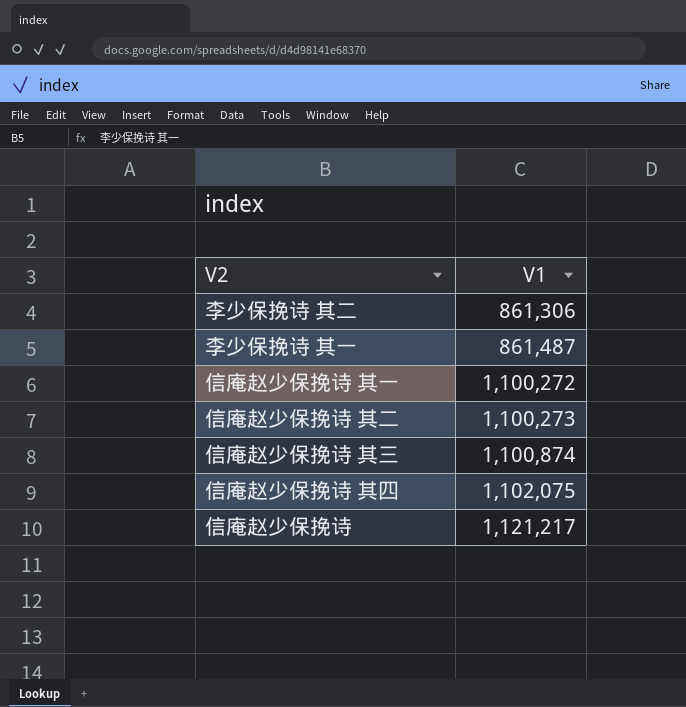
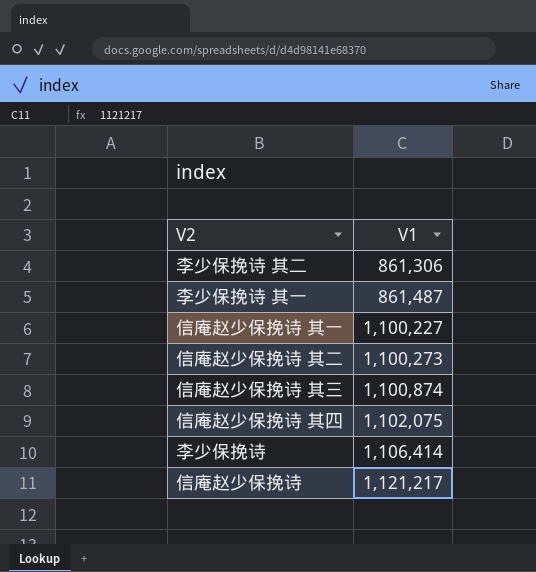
信庵赵少保挽诗 其一 | V1: 1,100,272 -> 1,100,227
row 李少保挽诗: none -> 1,106,414

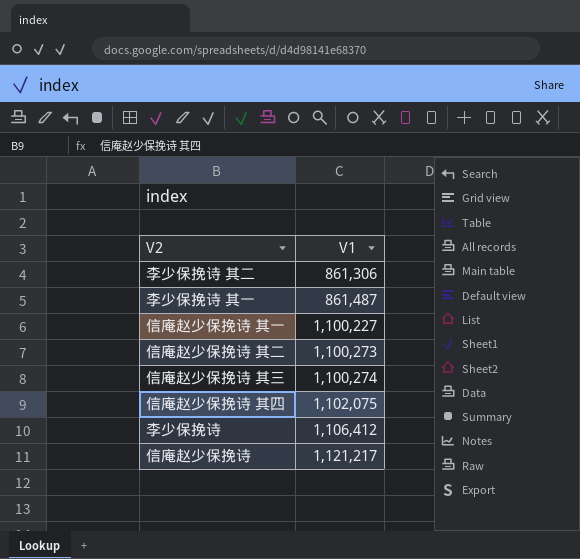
信庵赵少保挽诗 其三 | V1: 1,100,874 -> 1,100,274
李少保挽诗 | V1: 1,106,414 -> 1,106,412

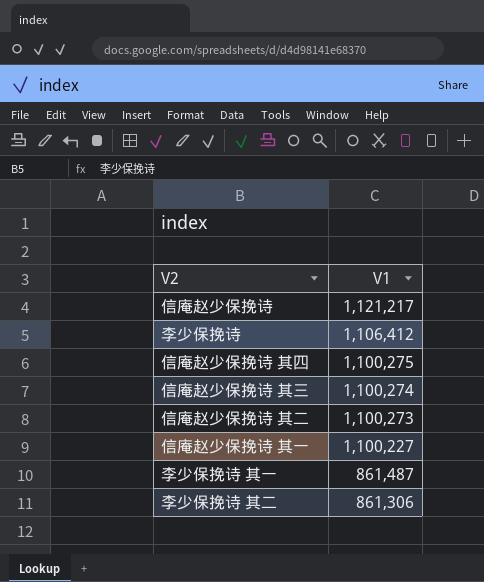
row order: V1 ascending -> V1 descending
信庵赵少保挽诗 其四 | V1: 1,102,075 -> 1,100,275

